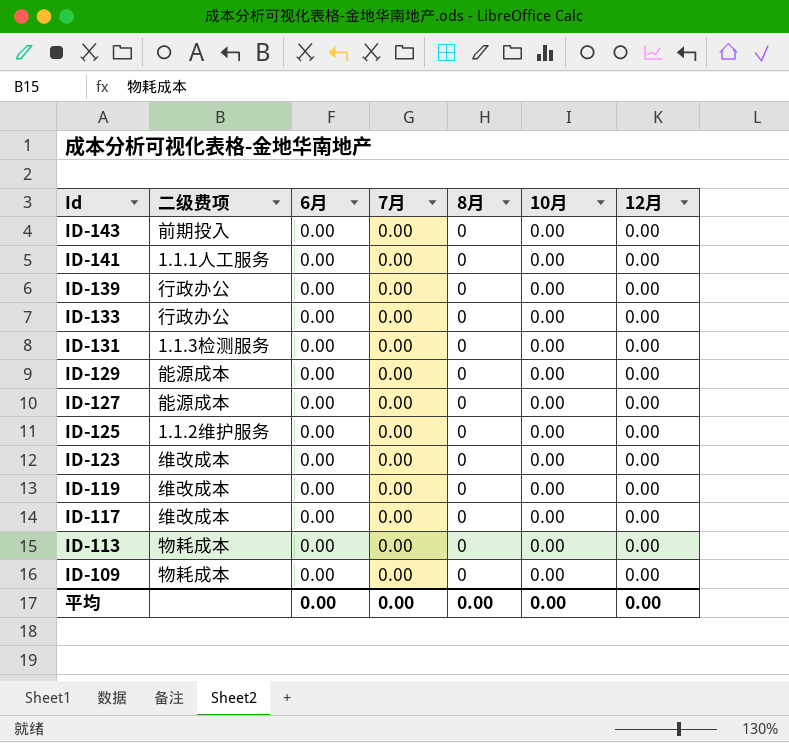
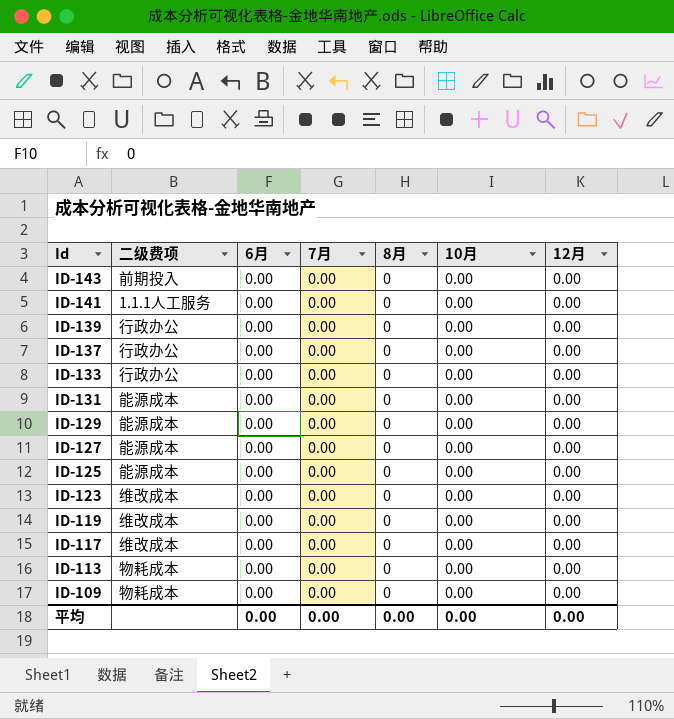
row ID-137: none -> 行政办公 | 0.00 | 0.00 | 0 | 0.00 | 0.00
ID-131 | 二级费项: 1.1.3检测服务 -> 能源成本
ID-125 | 二级费项: 1.1.2维护服务 -> 能源成本

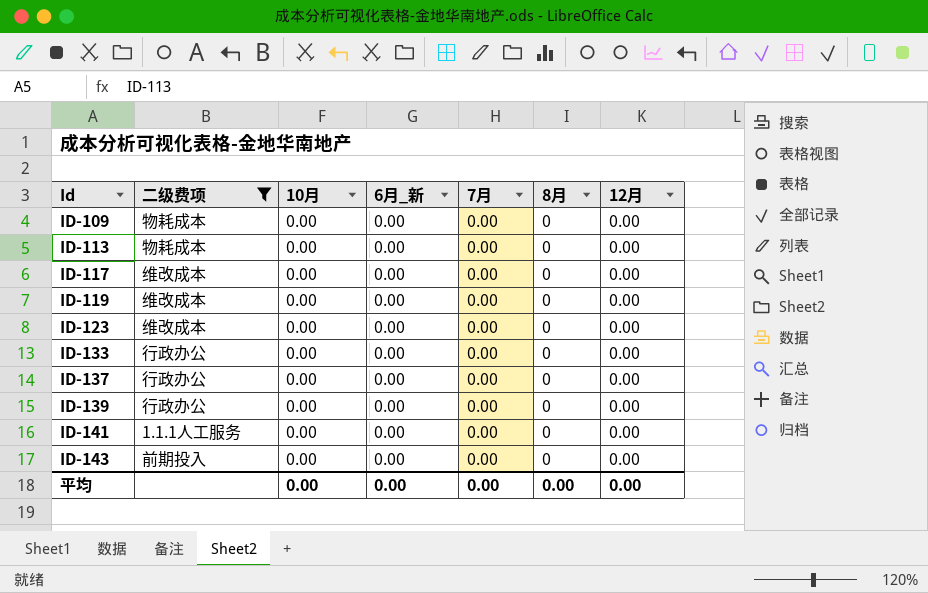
filter: none -> 二级费项 != 能源成本
row order: Id descending -> Id ascending
column 10月 | position: 6 -> 3
column name: 6月 -> 6月_新

